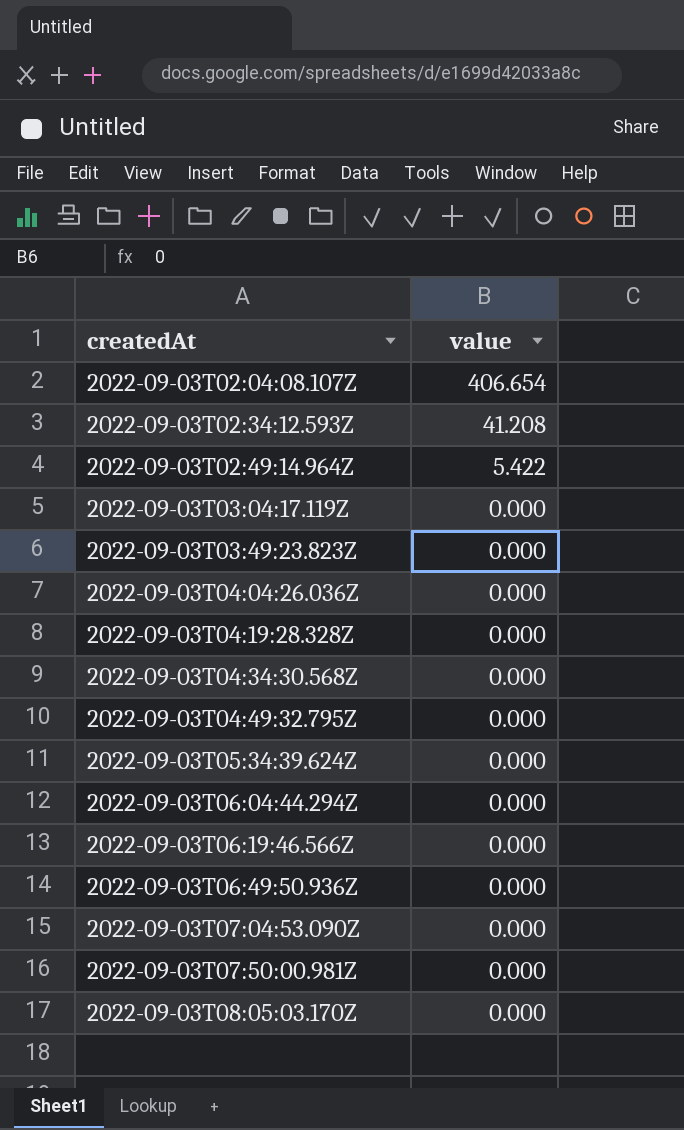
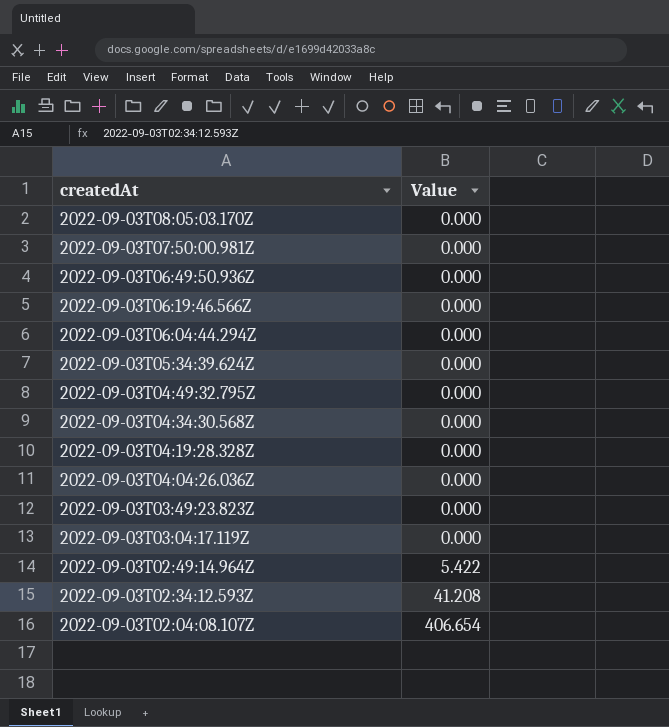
row order: createdAt ascending -> createdAt descending
column name: value -> Value
row 2022-09-03T07:04:53.090Z: 0.000 -> none

